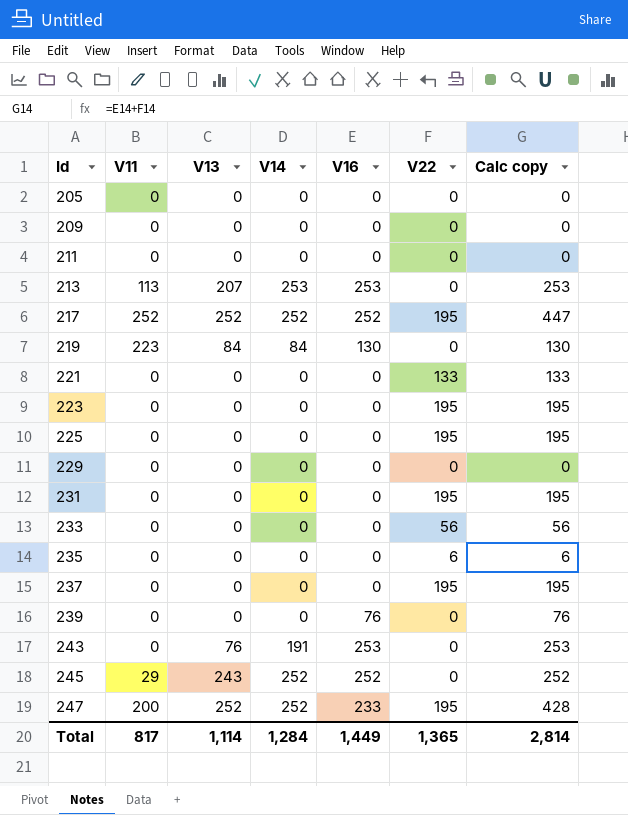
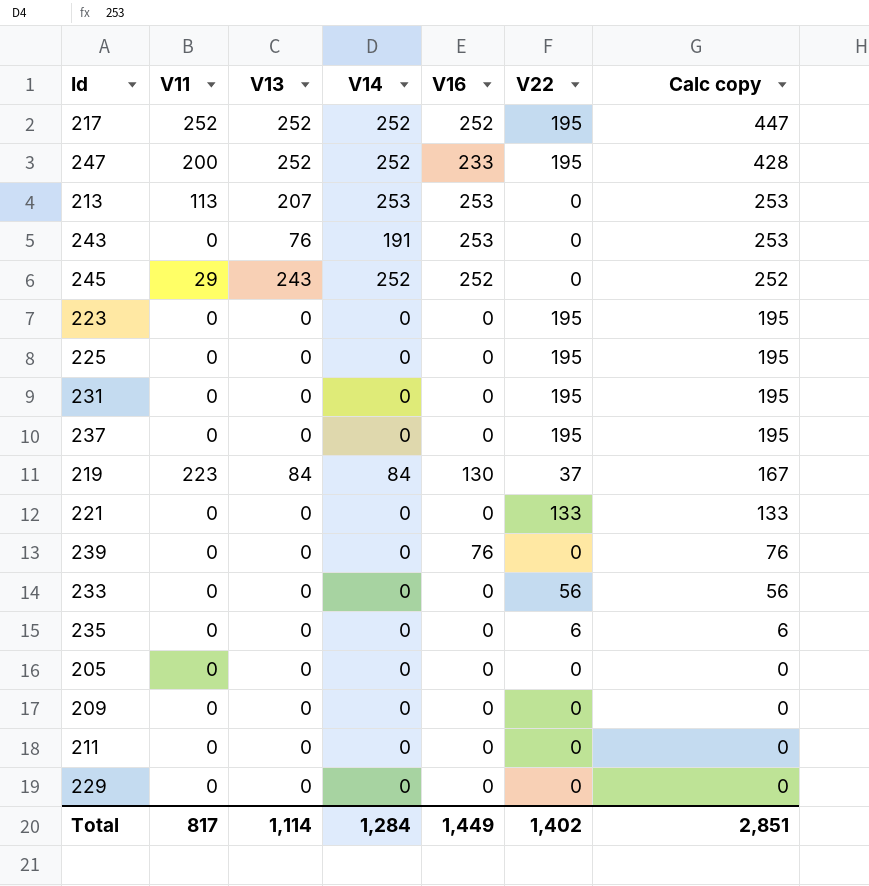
row order: Id ascending -> Calc copy descending
219 | V22: 0 -> 37
219 | Calc copy: 130 -> 167
Total | V22: 1,365 -> 1,402
Total | Calc copy: 2,814 -> 2,851

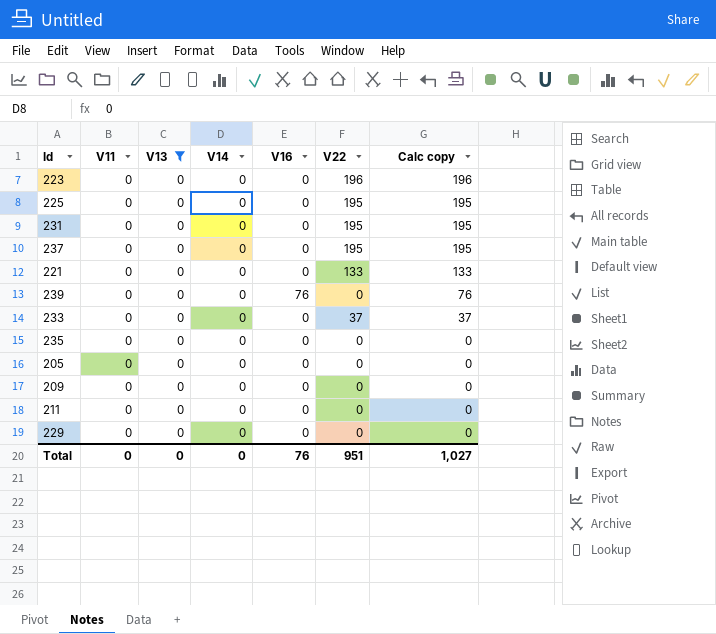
filter: none -> V13 = 0
223 | V22: 195 -> 196
223 | Calc copy: 195 -> 196
233 | V22: 56 -> 37
233 | Calc copy: 56 -> 37
235 | V22: 6 -> 0
235 | Calc copy: 6 -> 0
Total | V11: 817 -> 0
Total | V13: 1,114 -> 0
Total | V14: 1,284 -> 0
Total | V16: 1,449 -> 76
Total | V22: 1,402 -> 951
Total | Calc copy: 2,851 -> 1,027

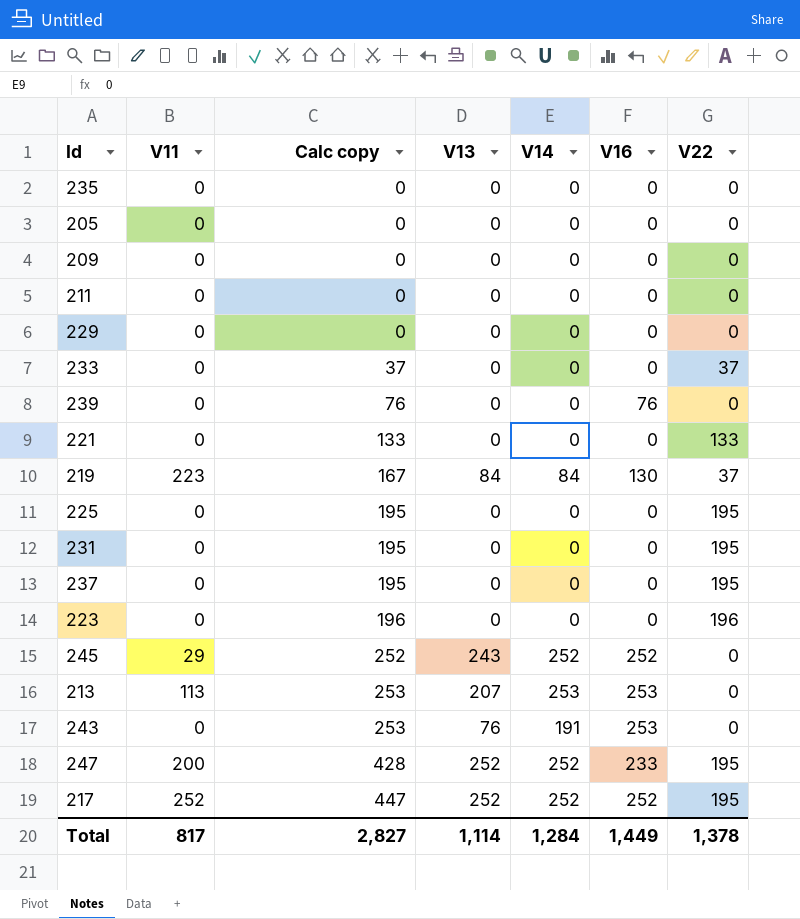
filter: V13 = 0 -> none
row order: Calc copy descending -> Calc copy ascending
column Calc copy | position: 7 -> 3
Total | V11: 0 -> 817
Total | Calc copy: 1,027 -> 2,827
Total | V13: 0 -> 1,114
Total | V14: 0 -> 1,284
Total | V16: 76 -> 1,449
Total | V22: 951 -> 1,378

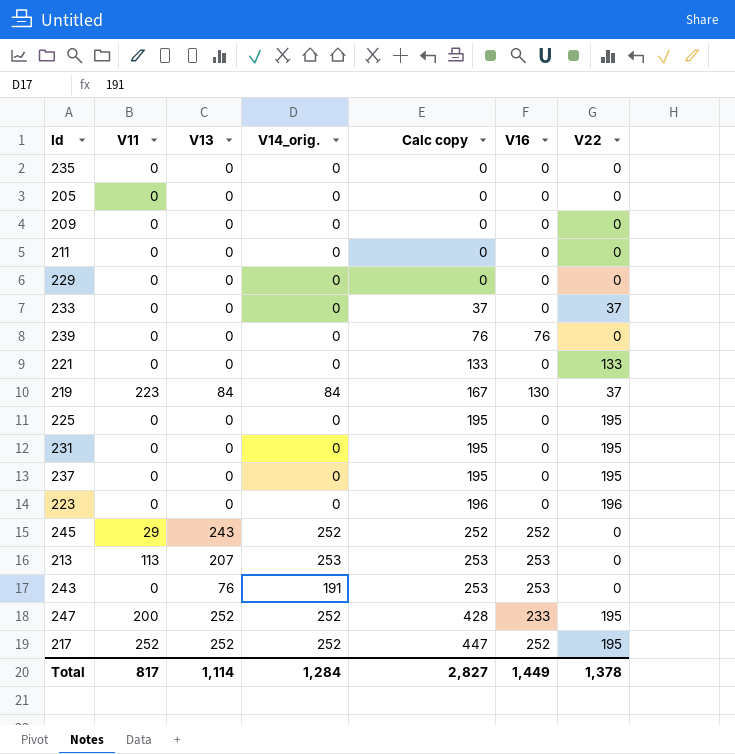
column name: V14 -> V14_orig.
column Calc copy | position: 3 -> 5

